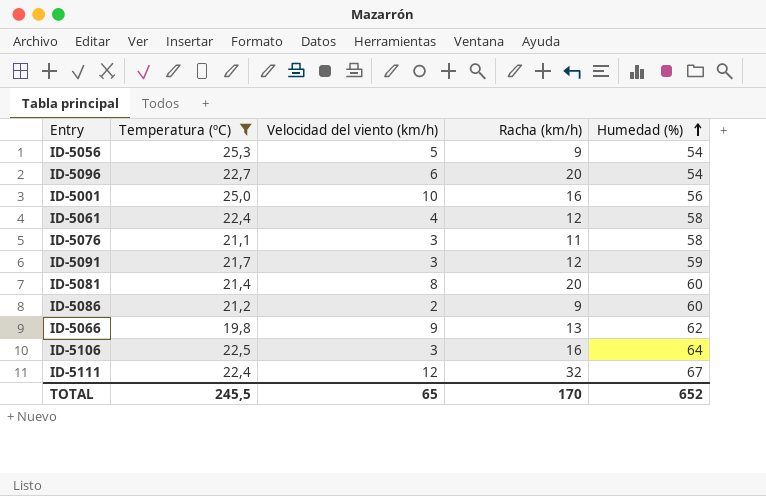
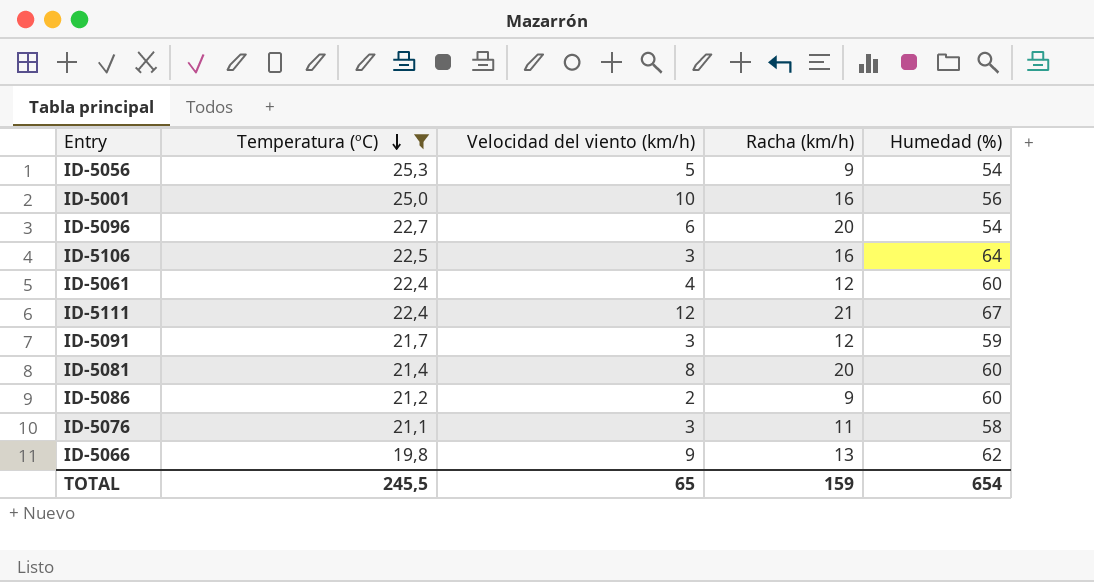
row order: Humedad (%) ascending -> Temperatura (ºC) descending
ID-5061 | Humedad (%): 58 -> 60
ID-5111 | Racha (km/h): 32 -> 21
TOTAL | Racha (km/h): 170 -> 159
TOTAL | Humedad (%): 652 -> 654

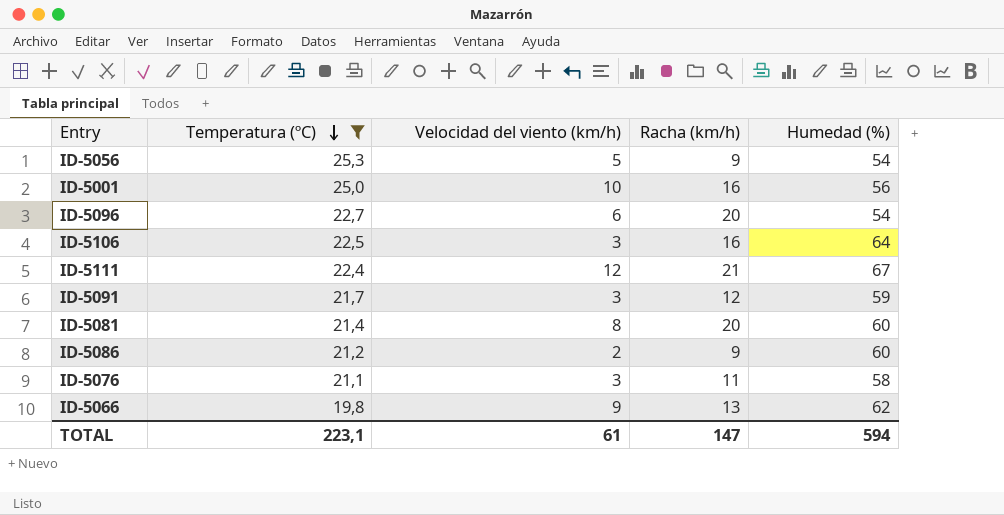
row ID-5061: 22,4 | 4 | 12 | 60 -> none
TOTAL | Temperatura (ºC): 245,5 -> 223,1
TOTAL | Velocidad del viento (km/h): 65 -> 61
TOTAL | Racha (km/h): 159 -> 147
TOTAL | Humedad (%): 654 -> 594

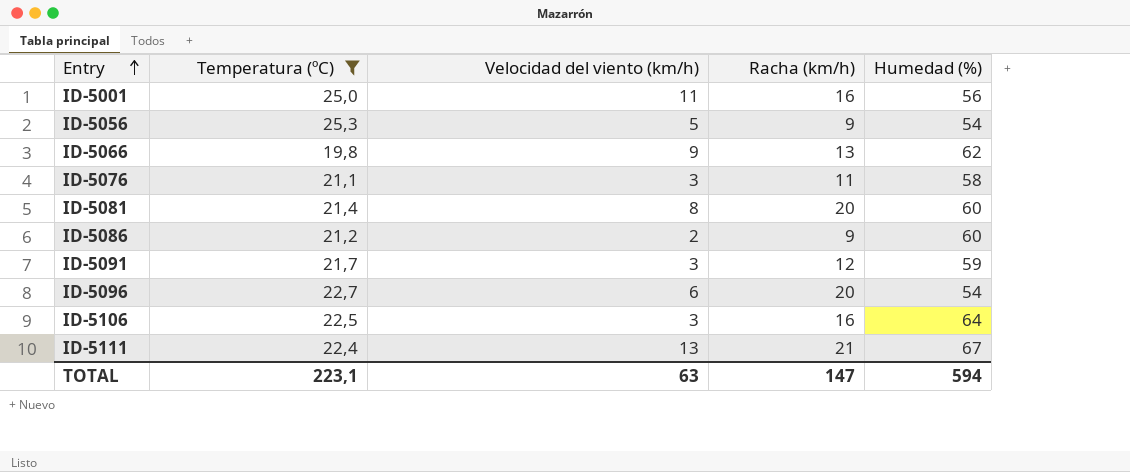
row order: Temperatura (ºC) descending -> Entry ascending
ID-5001 | Velocidad del viento (km/h): 10 -> 11
ID-5111 | Velocidad del viento (km/h): 12 -> 13
TOTAL | Velocidad del viento (km/h): 61 -> 63

